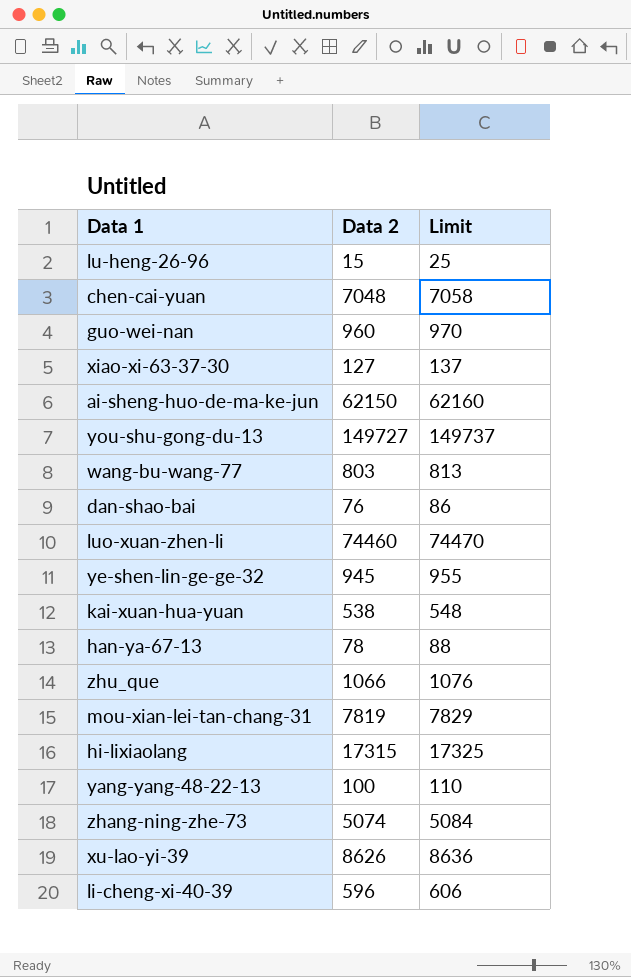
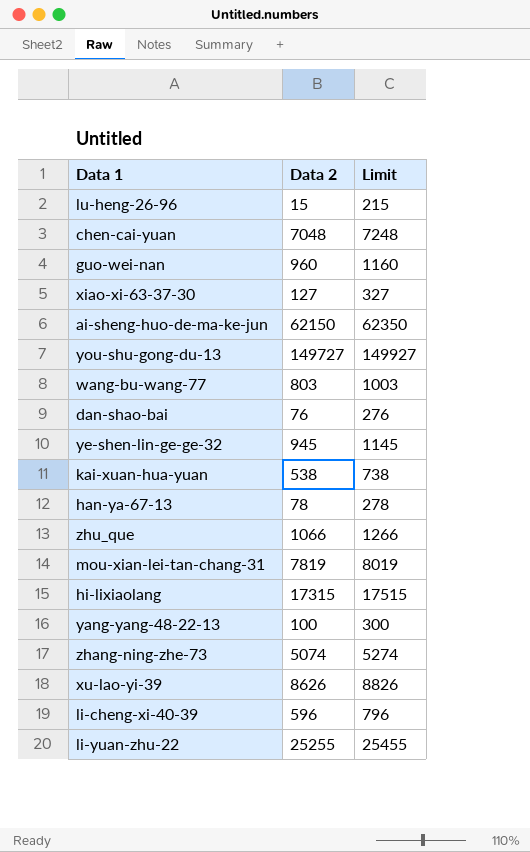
column Limit | formula: [Data 2] + 10 -> [Data 2] + 200
row luo-xuan-zhen-li: 74460 | 74470 -> none
row li-yuan-zhu-22: none -> 25255 | 25455

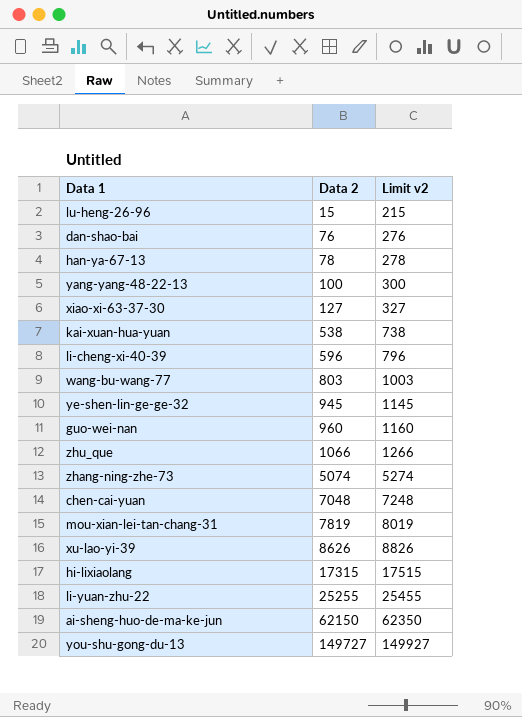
row order: none -> Data 2 ascending
column name: Limit -> Limit v2

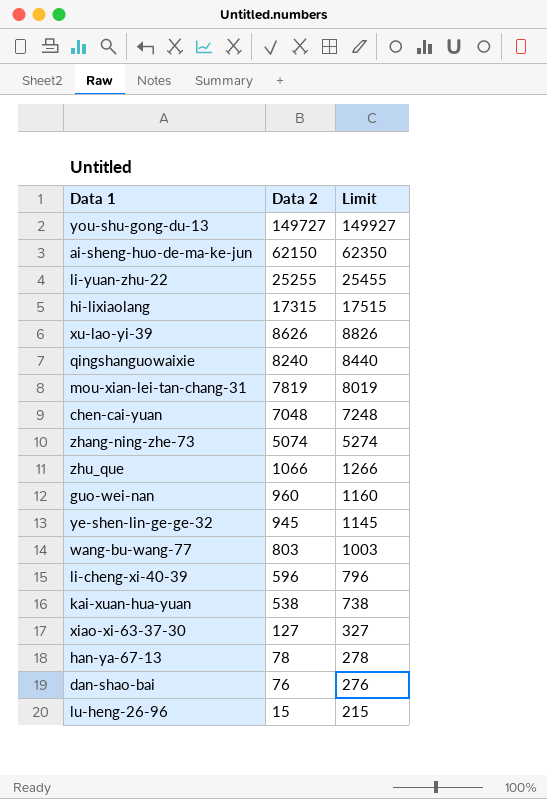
row order: Data 2 ascending -> Data 2 descending
column name: Limit v2 -> Limit
row yang-yang-48-22-13: 100 | 300 -> none
row qingshanguowaixie: none -> 8240 | 8440

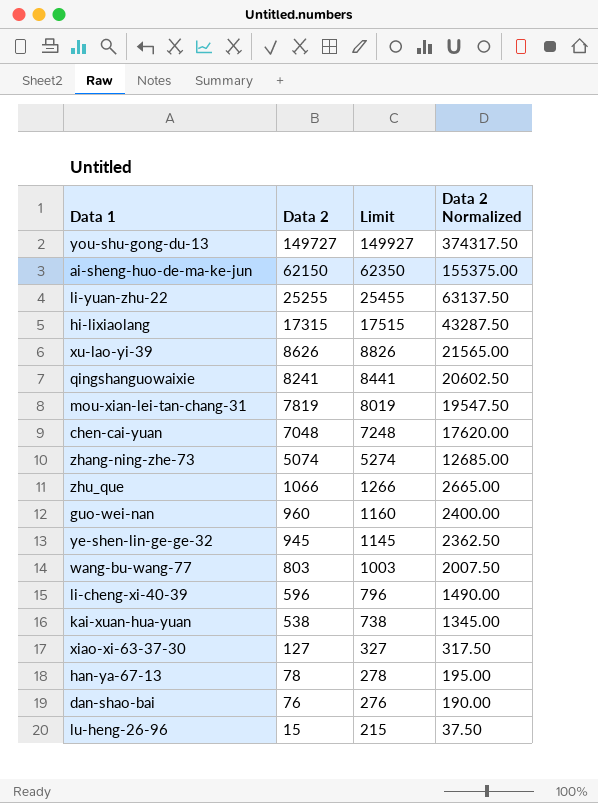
column Data 2 Normalized | formula: none -> [Data 2] * 2.5
qingshanguowaixie | Data 2: 8240 -> 8241
qingshanguowaixie | Limit: 8440 -> 8441

